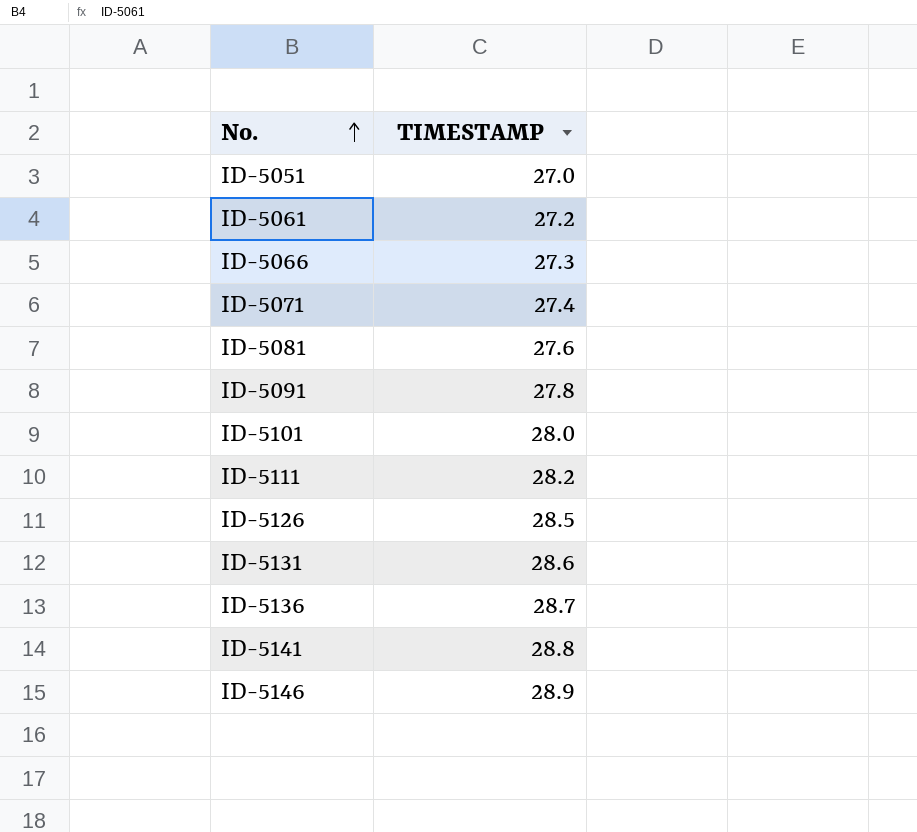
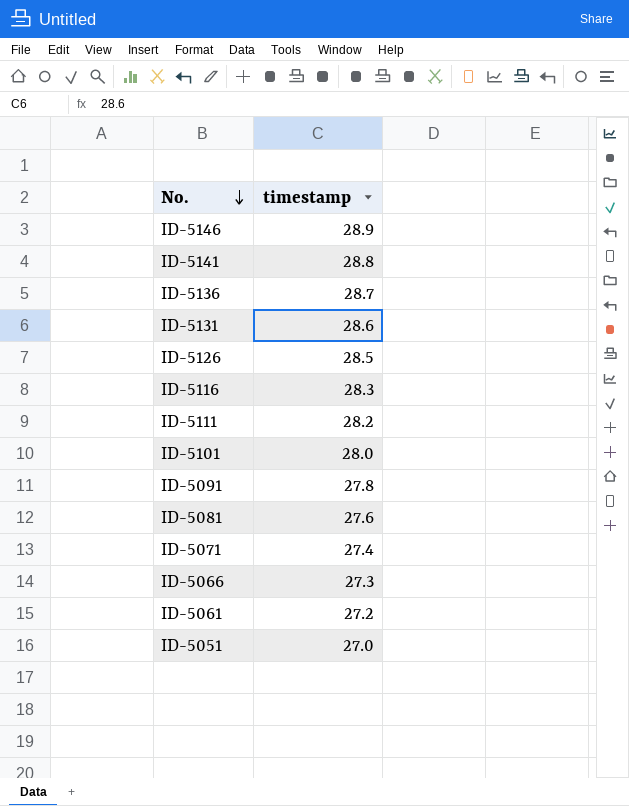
row order: No. ascending -> No. descending
column name: TIMESTAMP -> timestamp
row ID-5116: none -> 28.3

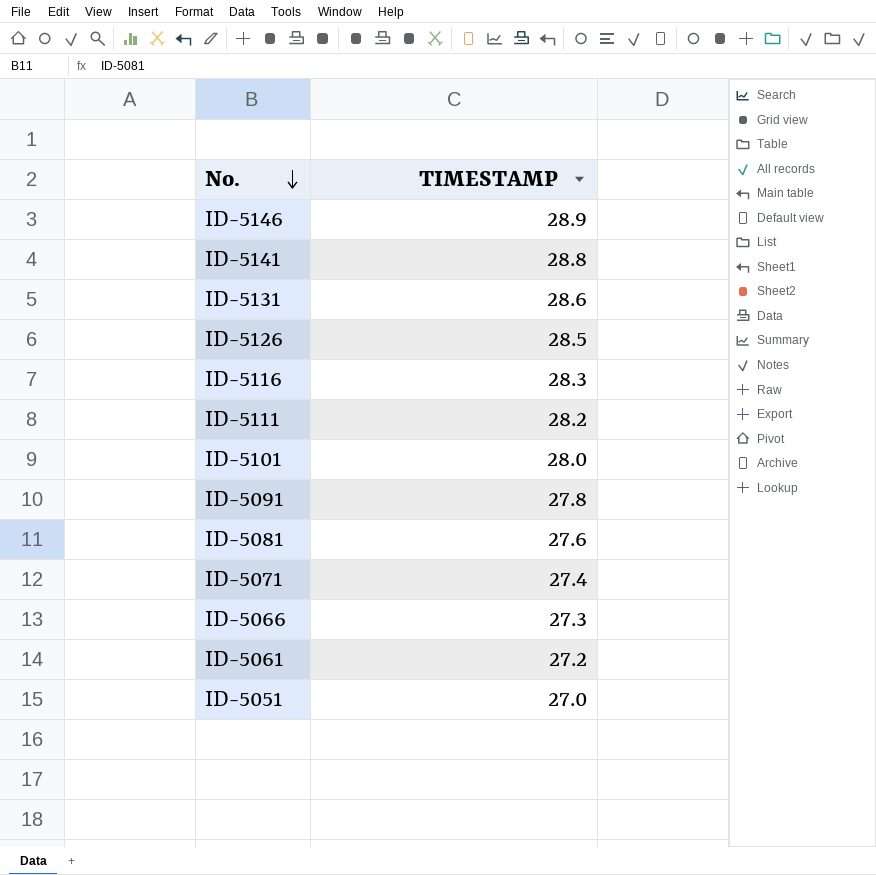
column name: timestamp -> TIMESTAMP
row ID-5136: 28.7 -> none

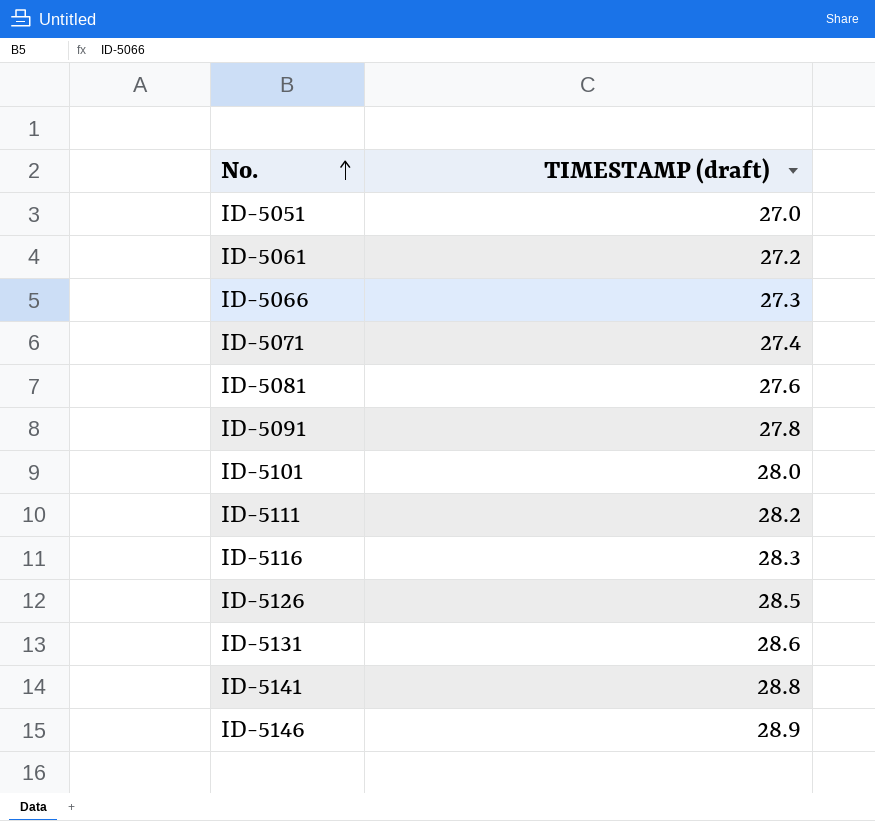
row order: No. descending -> No. ascending
column name: TIMESTAMP -> TIMESTAMP (draft)

